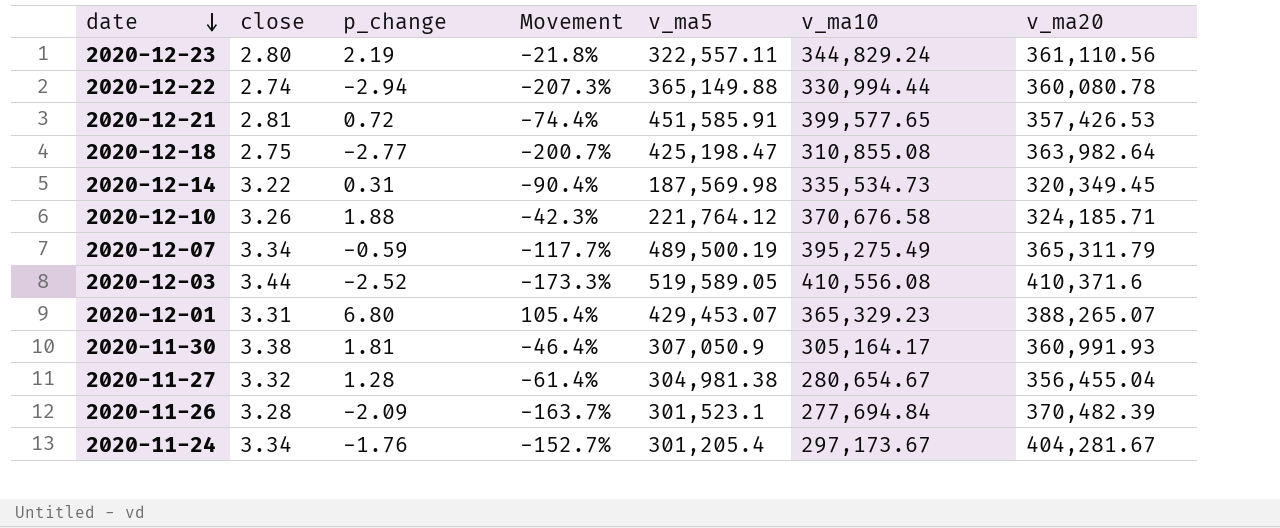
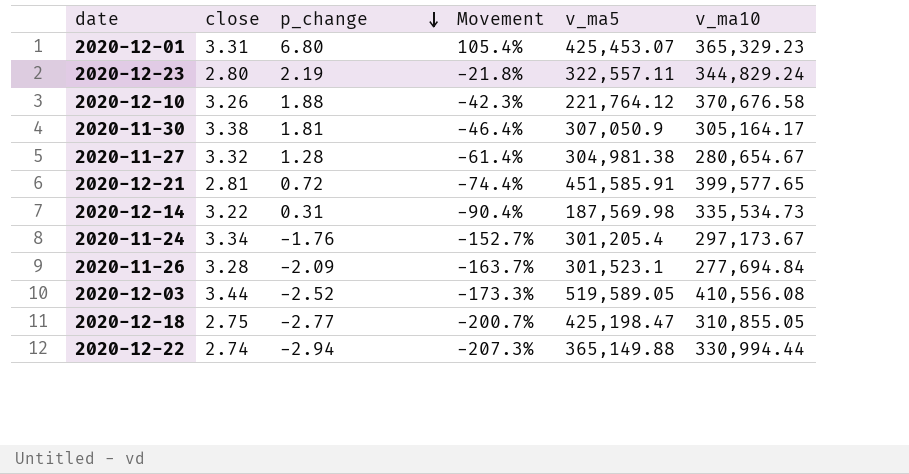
row order: date descending -> p_change descending
column v_ma20 | position: 7 -> none
row 2020-12-07: 3.34 | -0.59 | -117.7% | 489,500.19 | 395,275.49 | 365,311.79 -> none
2020-12-01 | v_ma5: 429,453.07 -> 425,453.07
2020-12-18 | v_ma10: 310,855.08 -> 310,855.05

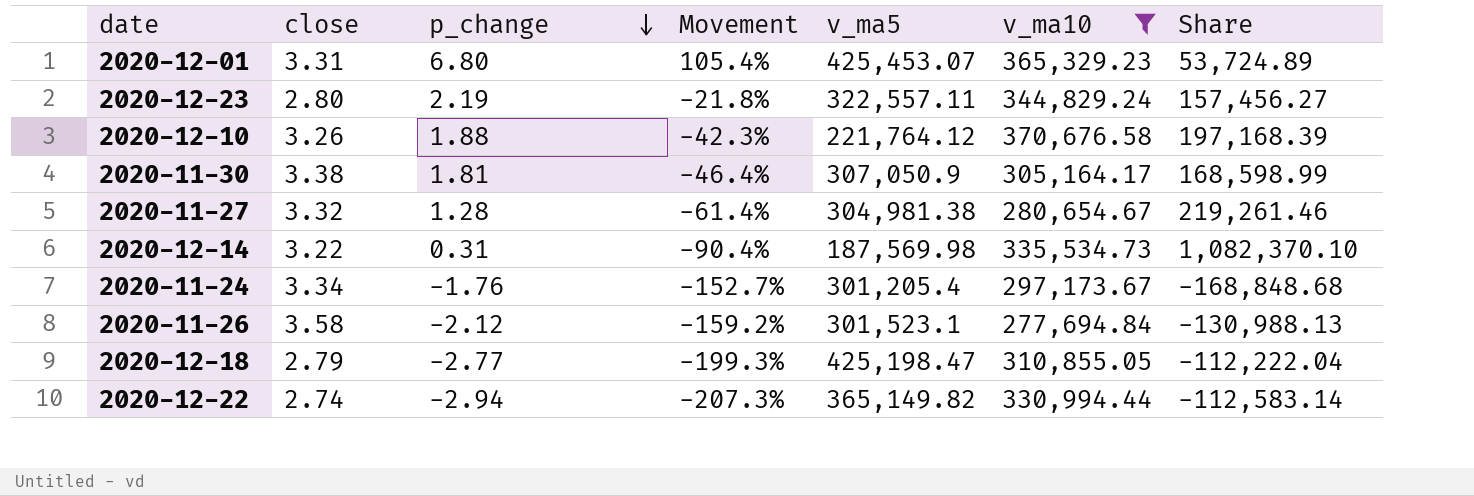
filter: none -> v_ma10 <= 370,676.58
column Share | formula: none -> [v_ma10] / [p_change]
2020-11-26 | close: 3.28 -> 3.58
2020-11-26 | p_change: -2.09 -> -2.12
2020-11-26 | Movement: -163.7% -> -159.2%
2020-12-18 | close: 2.75 -> 2.79
2020-12-18 | Movement: -200.7% -> -199.3%
2020-12-22 | v_ma5: 365,149.88 -> 365,149.82

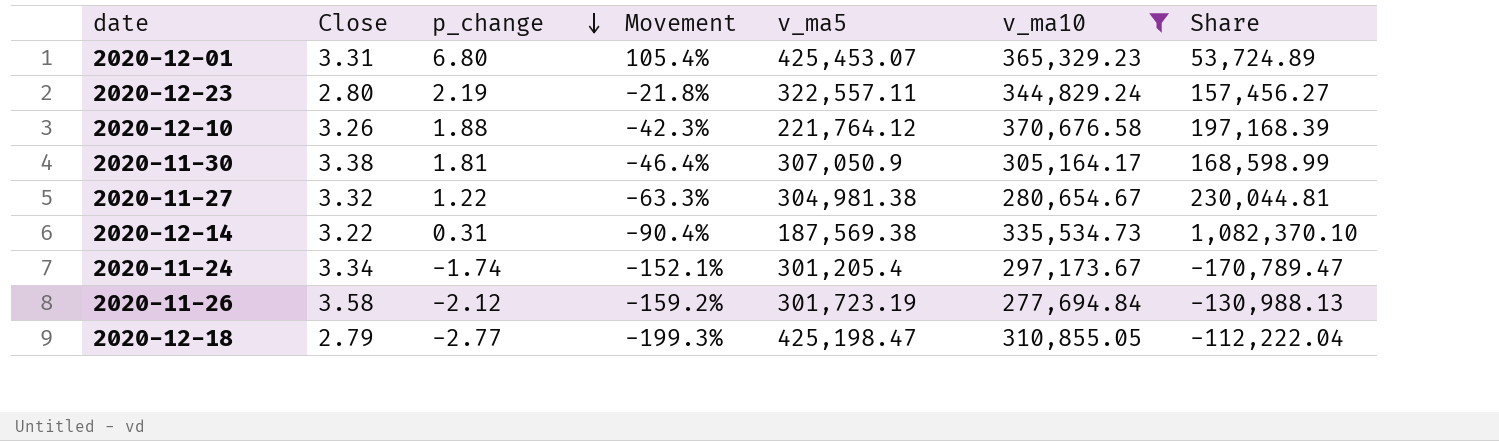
column name: close -> Close
row 2020-12-22: 2.74 | -2.94 | -207.3% | 365,149.82 | 330,994.44 | -112,583.14 -> none
2020-11-27 | p_change: 1.28 -> 1.22
2020-11-27 | Movement: -61.4% -> -63.3%
2020-11-27 | Share: 219,261.46 -> 230,044.81
2020-12-14 | v_ma5: 187,569.98 -> 187,569.38
2020-11-24 | p_change: -1.76 -> -1.74
2020-11-24 | Movement: -152.7% -> -152.1%
2020-11-24 | Share: -168,848.68 -> -170,789.47
2020-11-26 | v_ma5: 301,523.1 -> 301,723.19

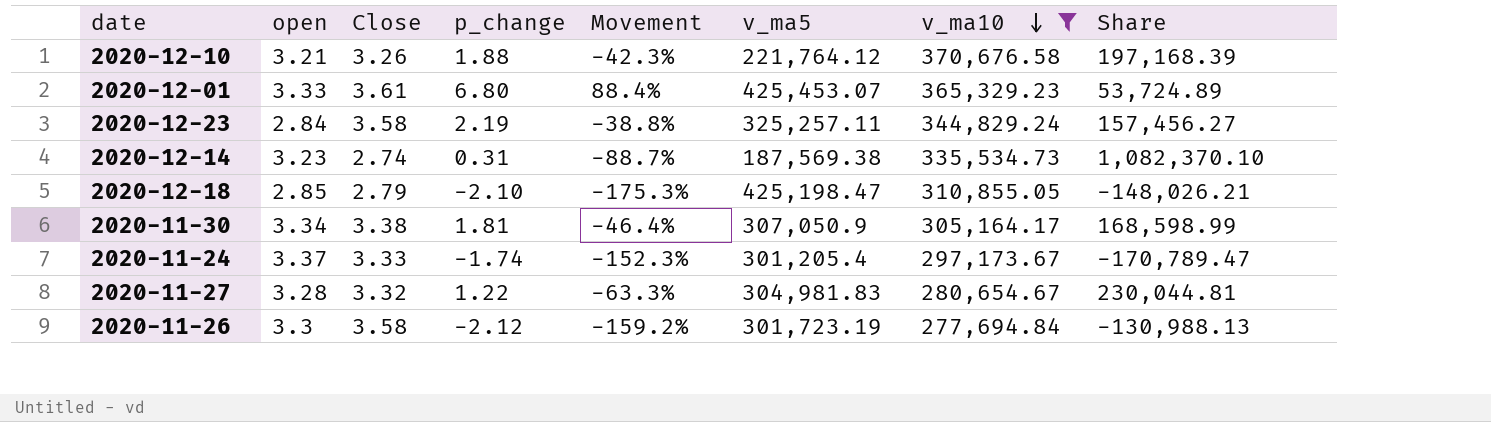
row order: p_change descending -> v_ma10 descending
column open | position: none -> 2
2020-12-01 | Close: 3.31 -> 3.61
2020-12-01 | Movement: 105.4% -> 88.4%
2020-12-23 | Close: 2.80 -> 3.58
2020-12-23 | Movement: -21.8% -> -38.8%
2020-12-23 | v_ma5: 322,557.11 -> 325,257.11
2020-12-14 | Close: 3.22 -> 2.74
2020-12-14 | Movement: -90.4% -> -88.7%
2020-12-18 | p_change: -2.77 -> -2.10
2020-12-18 | Movement: -199.3% -> -175.3%
2020-12-18 | Share: -112,222.04 -> -148,026.21
2020-11-24 | Close: 3.34 -> 3.33
2020-11-24 | Movement: -152.1% -> -152.3%
2020-11-27 | v_ma5: 304,981.38 -> 304,981.83

